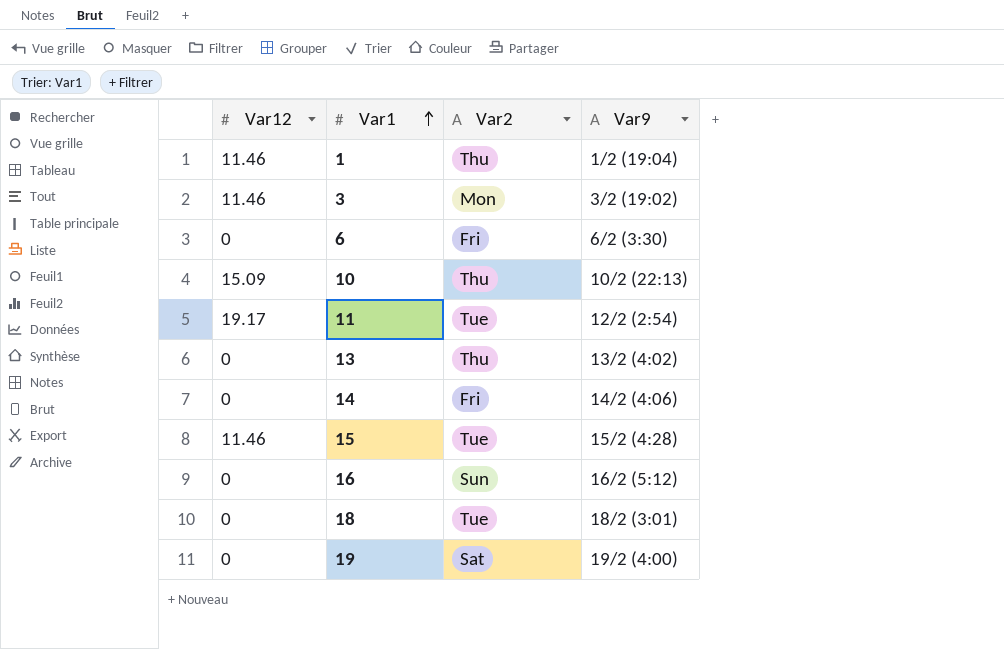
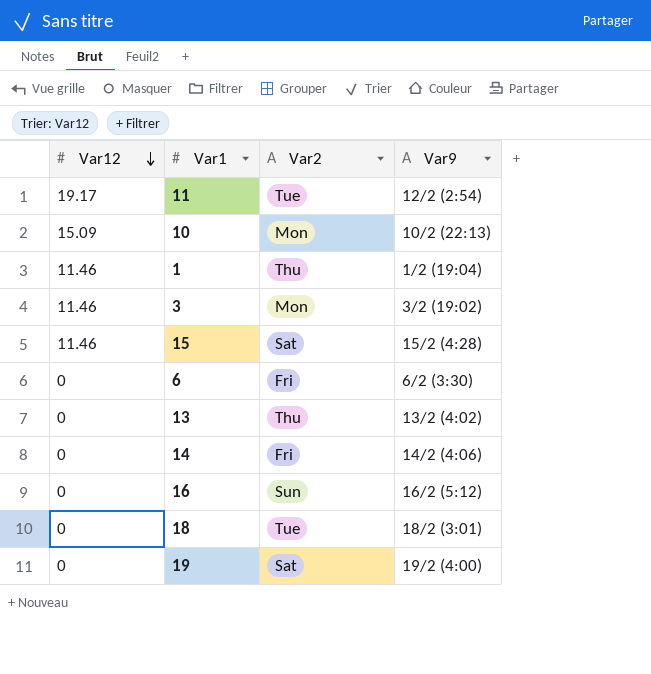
row order: Var1 ascending -> Var12 descending
10 | Var2: Thu -> Mon
15 | Var2: Tue -> Sat

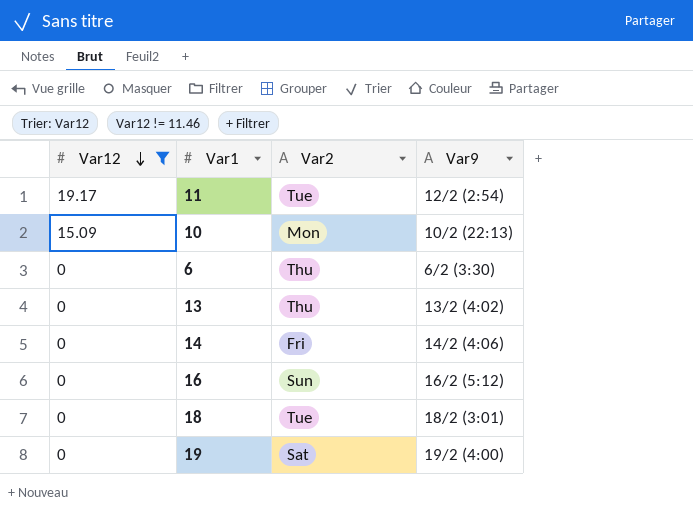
filter: none -> Var12 != 11.46
6 | Var2: Fri -> Thu

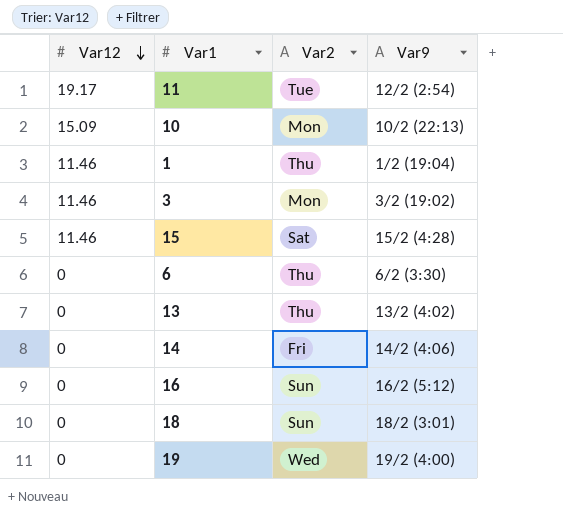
filter: Var12 != 11.46 -> none
18 | Var2: Tue -> Sun
19 | Var2: Sat -> Wed

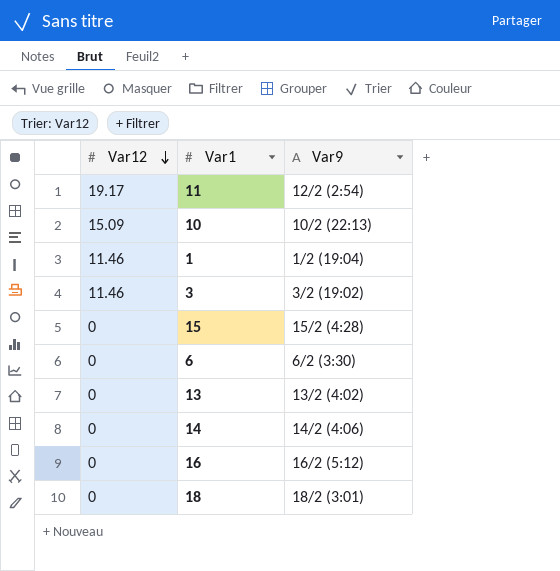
column Var2 | position: 3 -> none
row 19: 0 | Wed | 19/2 (4:00) -> none
15 | Var12: 11.46 -> 0

